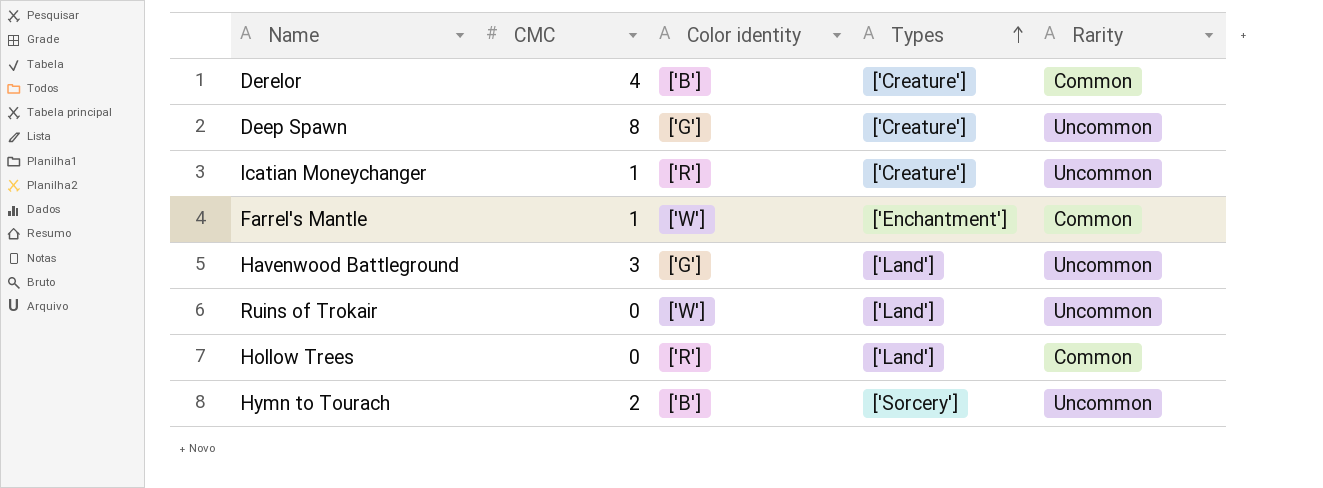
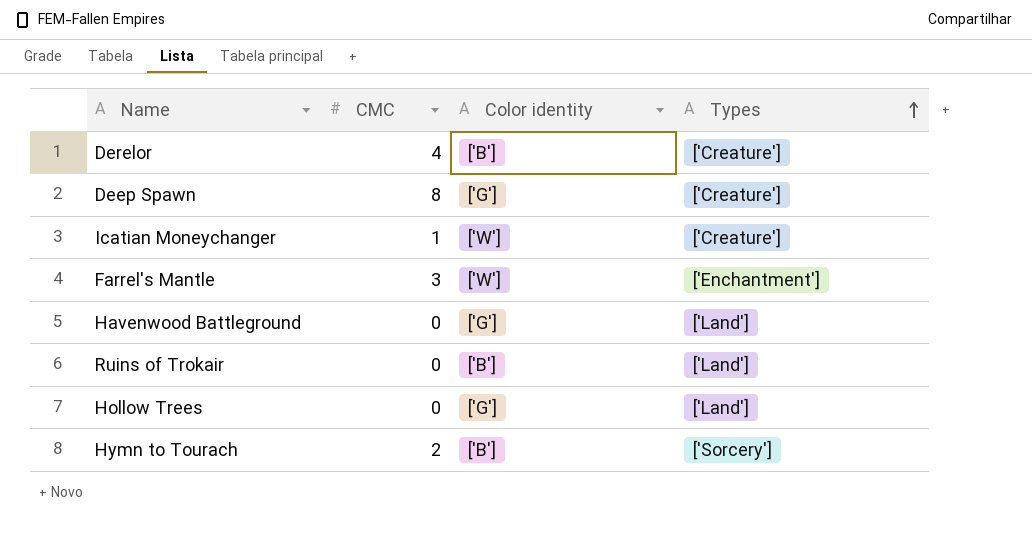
column Rarity | position: 5 -> none
Icatian Moneychanger | Color identity: ['R'] -> ['W']
Farrel's Mantle | CMC: 1 -> 3
Havenwood Battleground | CMC: 3 -> 0
Ruins of Trokair | Color identity: ['W'] -> ['B']
Hollow Trees | Color identity: ['R'] -> ['G']

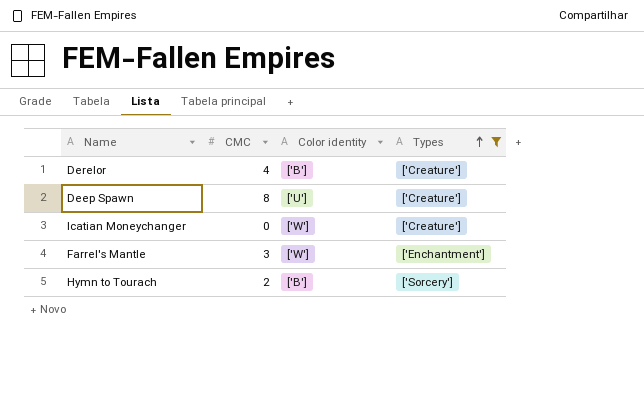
filter: none -> Types != ['Land']
Deep Spawn | Color identity: ['G'] -> ['U']
Icatian Moneychanger | CMC: 1 -> 0

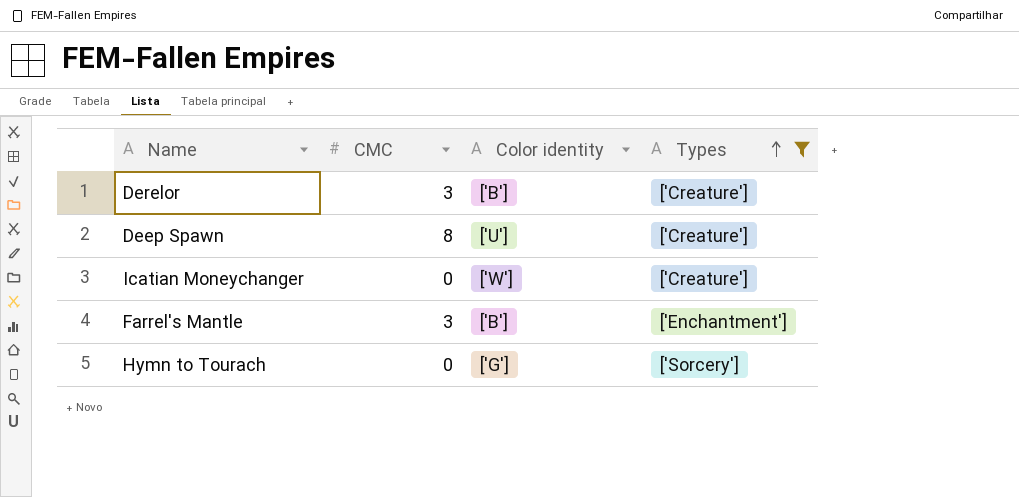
Derelor | CMC: 4 -> 3
Farrel's Mantle | Color identity: ['W'] -> ['B']
Hymn to Tourach | CMC: 2 -> 0
Hymn to Tourach | Color identity: ['B'] -> ['G']

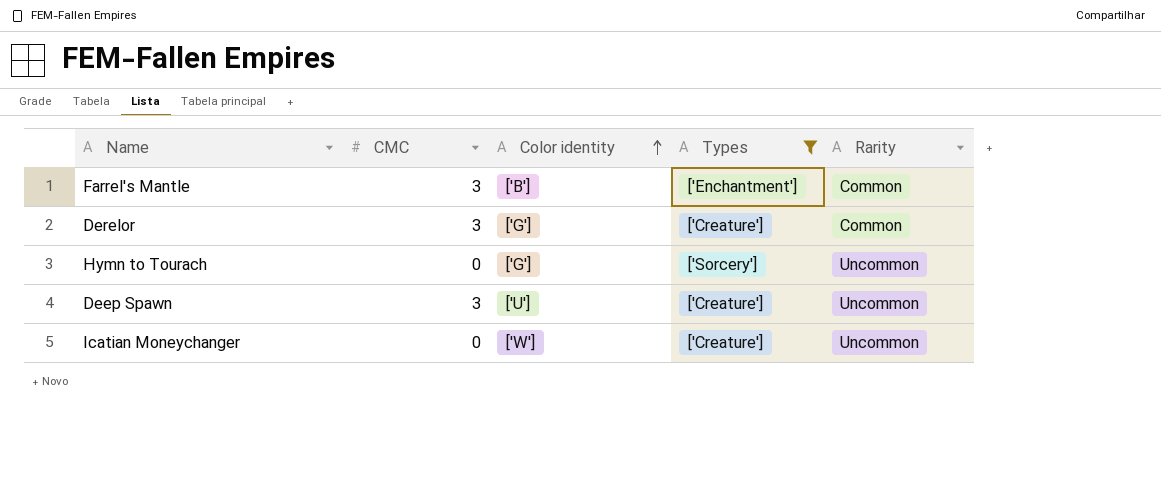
row order: Types ascending -> Color identity ascending
column Rarity | position: none -> 5
Derelor | Color identity: ['B'] -> ['G']
Deep Spawn | CMC: 8 -> 3

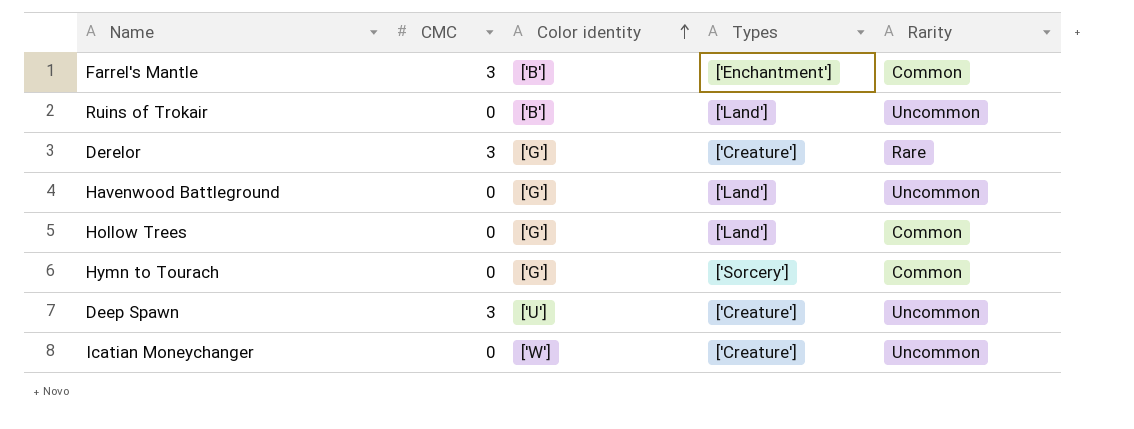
filter: Types != ['Land'] -> none
Derelor | Rarity: Common -> Rare
Hymn to Tourach | Rarity: Uncommon -> Common

